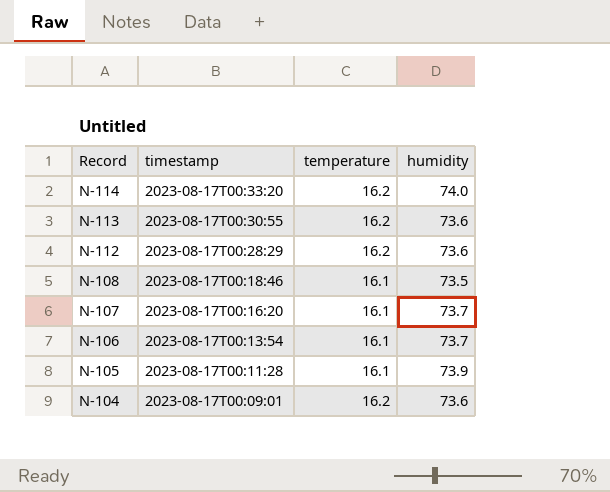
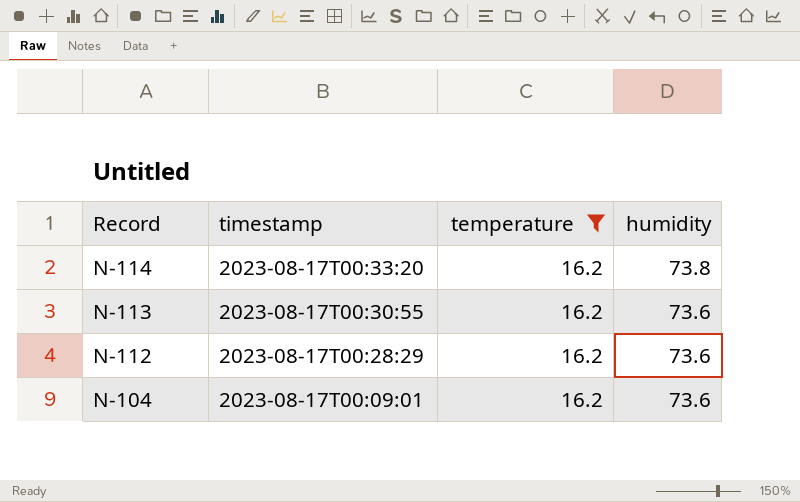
filter: none -> temperature = 16.2
N-114 | humidity: 74.0 -> 73.8

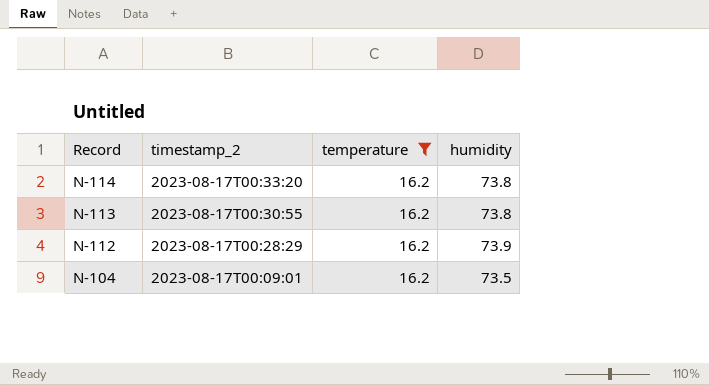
column name: timestamp -> timestamp_2
N-113 | humidity: 73.6 -> 73.8
N-112 | humidity: 73.6 -> 73.9
N-104 | humidity: 73.6 -> 73.5

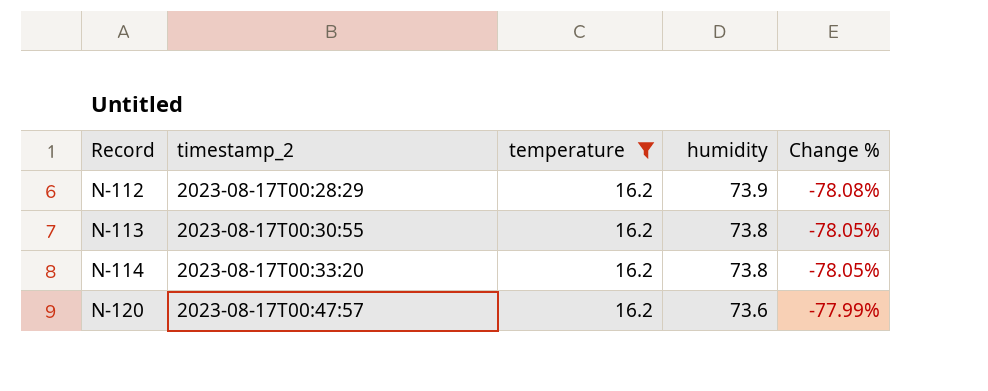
row order: Record descending -> Record ascending
column Change % | formula: none -> ([temperature] - [humidity]) / [humidity]
row N-104: 2023-08-17T00:09:01 | 16.2 | 73.5 -> none
row N-120: none -> 2023-08-17T00:47:57 | 16.2 | 73.6 | -77.99%

